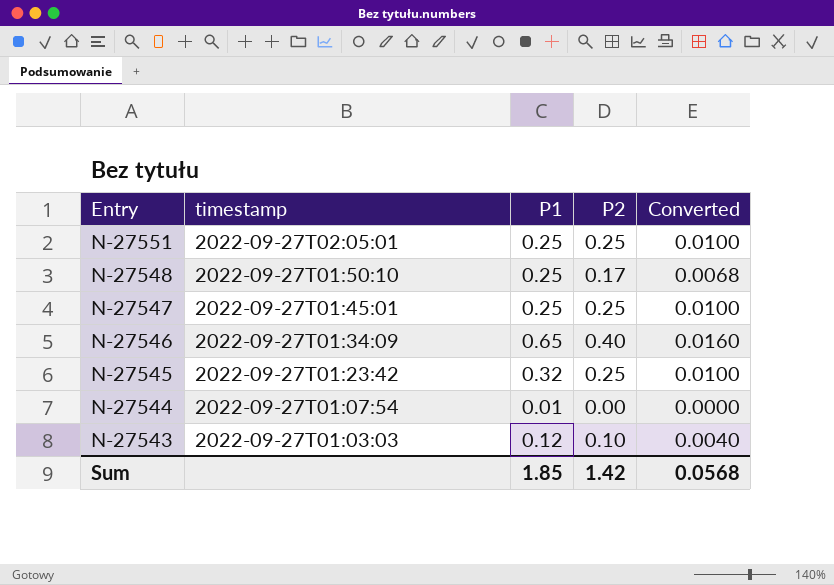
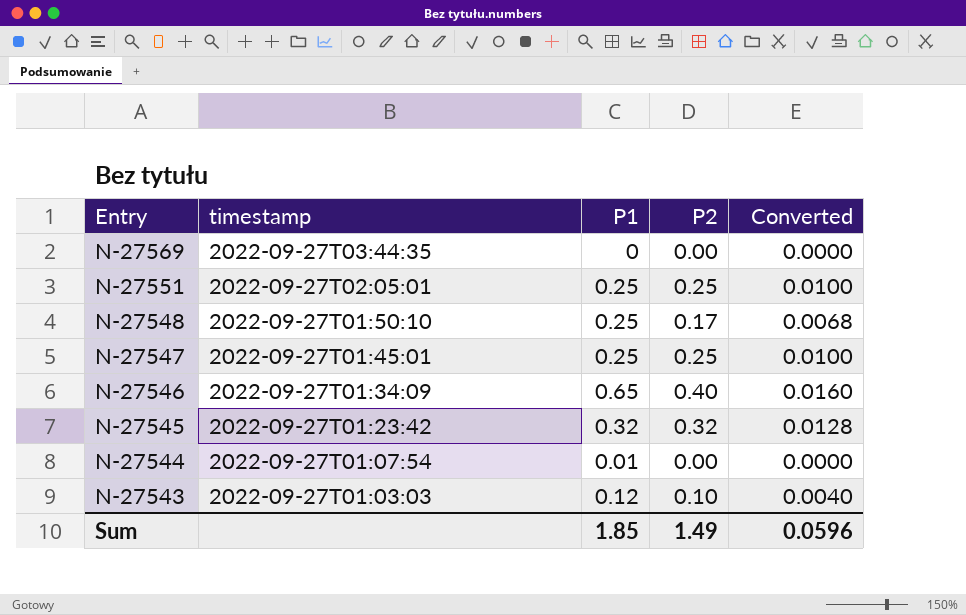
row N-27569: none -> 2022-09-27T03:44:35 | 0 | 0.00 | 0.0000
N-27545 | P2: 0.25 -> 0.32
N-27545 | Converted: 0.0100 -> 0.0128
Sum | P2: 1.42 -> 1.49
Sum | Converted: 0.0568 -> 0.0596

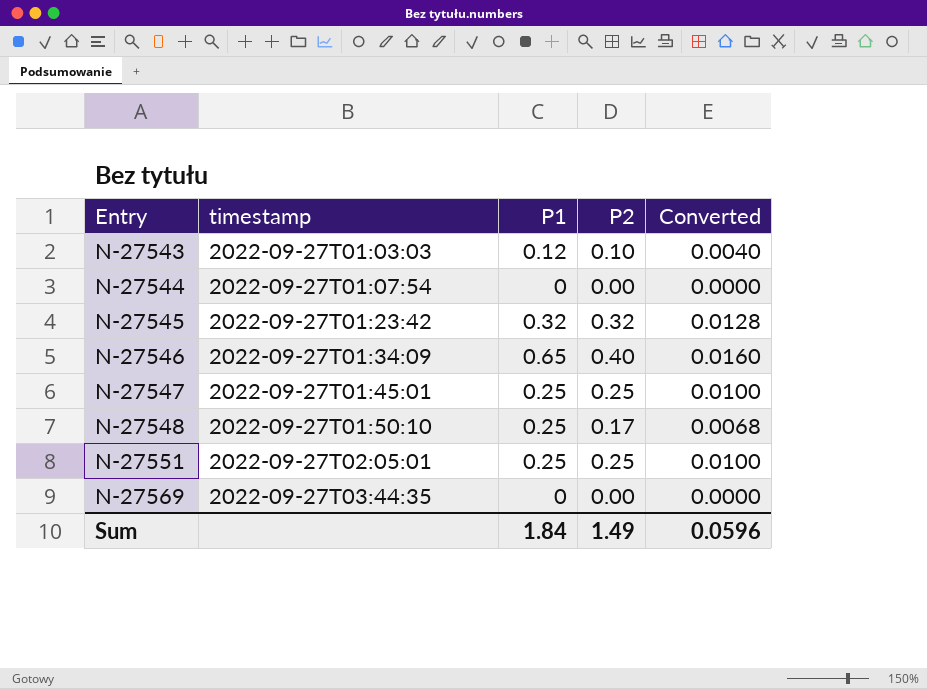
row order: Entry descending -> Entry ascending
N-27544 | P1: 0.01 -> 0
Sum | P1: 1.85 -> 1.84

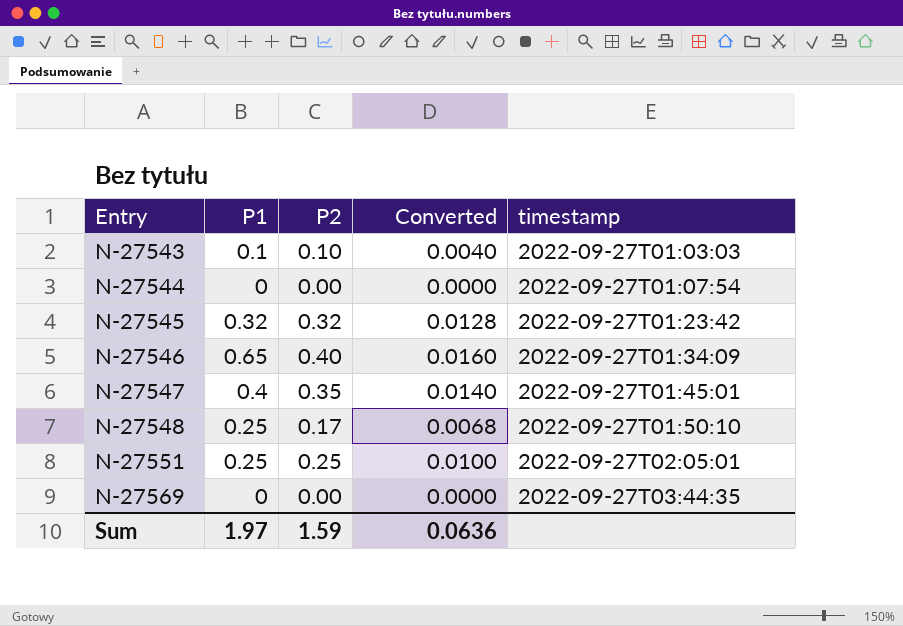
column timestamp | position: 2 -> 5
N-27543 | P1: 0.12 -> 0.1
N-27547 | P1: 0.25 -> 0.4
N-27547 | P2: 0.25 -> 0.35
N-27547 | Converted: 0.0100 -> 0.0140
Sum | P1: 1.84 -> 1.97
Sum | P2: 1.49 -> 1.59
Sum | Converted: 0.0596 -> 0.0636

